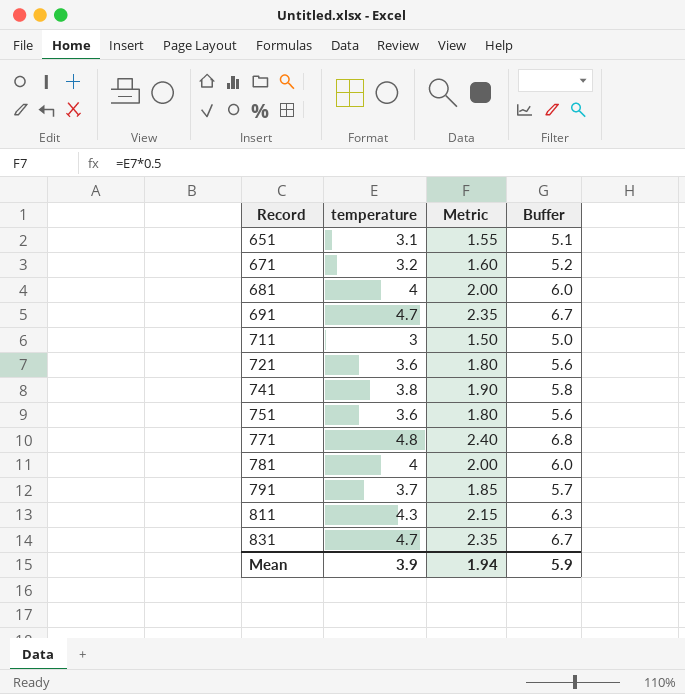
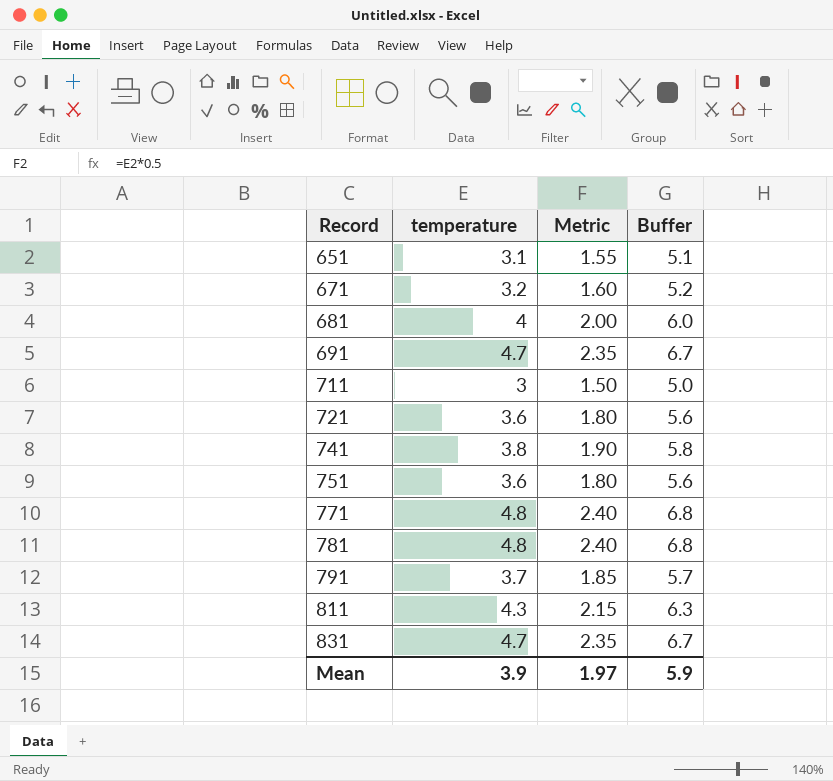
781 | temperature: 4 -> 4.8
781 | Metric: 2.00 -> 2.40
781 | Buffer: 6.0 -> 6.8
Mean | Metric: 1.94 -> 1.97

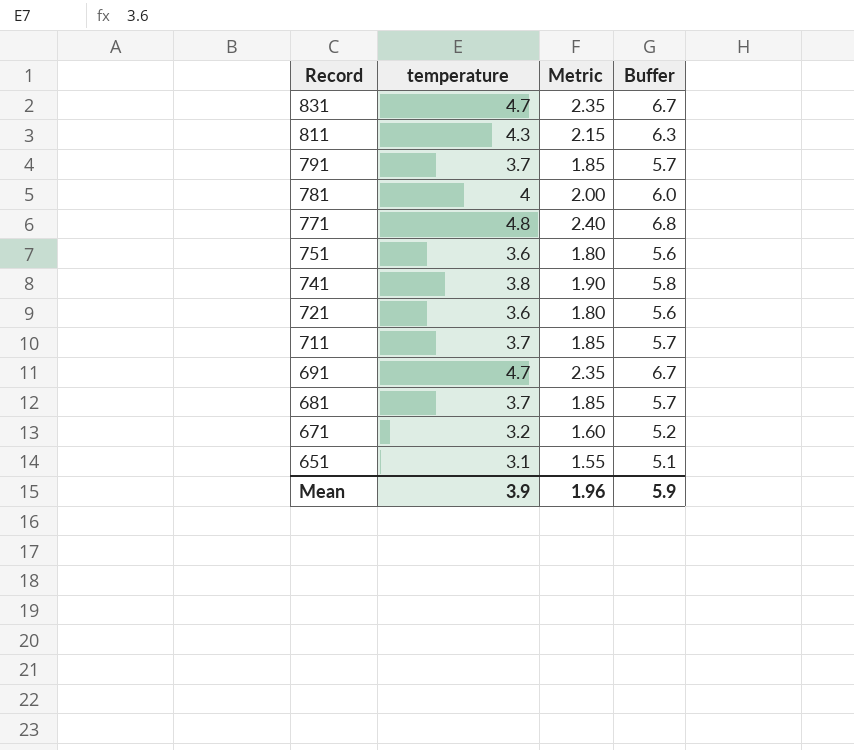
row order: Record ascending -> Record descending
781 | temperature: 4.8 -> 4
781 | Metric: 2.40 -> 2.00
781 | Buffer: 6.8 -> 6.0
711 | temperature: 3 -> 3.7
711 | Metric: 1.50 -> 1.85
711 | Buffer: 5.0 -> 5.7
681 | temperature: 4 -> 3.7
681 | Metric: 2.00 -> 1.85
681 | Buffer: 6.0 -> 5.7
Mean | Metric: 1.97 -> 1.96

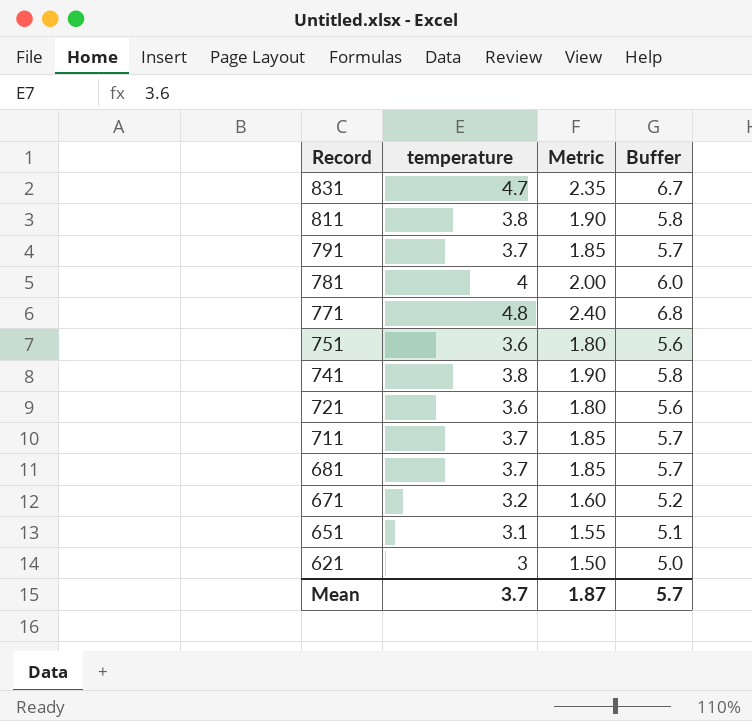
row 691: 4.7 | 2.35 | 6.7 -> none
811 | temperature: 4.3 -> 3.8
811 | Metric: 2.15 -> 1.90
811 | Buffer: 6.3 -> 5.8
row 621: none -> 3 | 1.50 | 5.0
Mean | temperature: 3.9 -> 3.7
Mean | Metric: 1.96 -> 1.87
Mean | Buffer: 5.9 -> 5.7

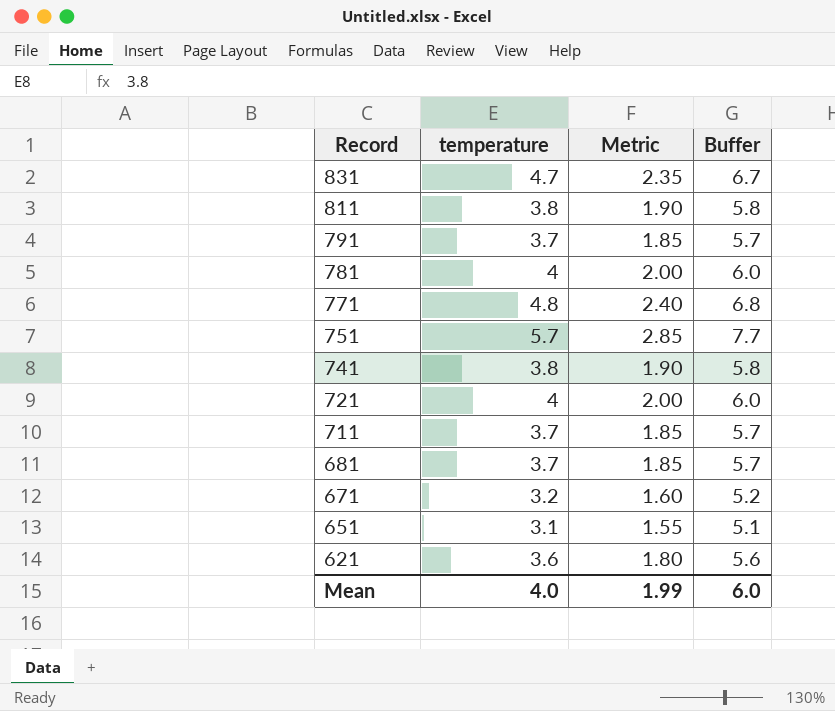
751 | temperature: 3.6 -> 5.7
751 | Metric: 1.80 -> 2.85
751 | Buffer: 5.6 -> 7.7
721 | temperature: 3.6 -> 4
721 | Metric: 1.80 -> 2.00
721 | Buffer: 5.6 -> 6.0
621 | temperature: 3 -> 3.6
621 | Metric: 1.50 -> 1.80
621 | Buffer: 5.0 -> 5.6
Mean | temperature: 3.7 -> 4.0
Mean | Metric: 1.87 -> 1.99
Mean | Buffer: 5.7 -> 6.0

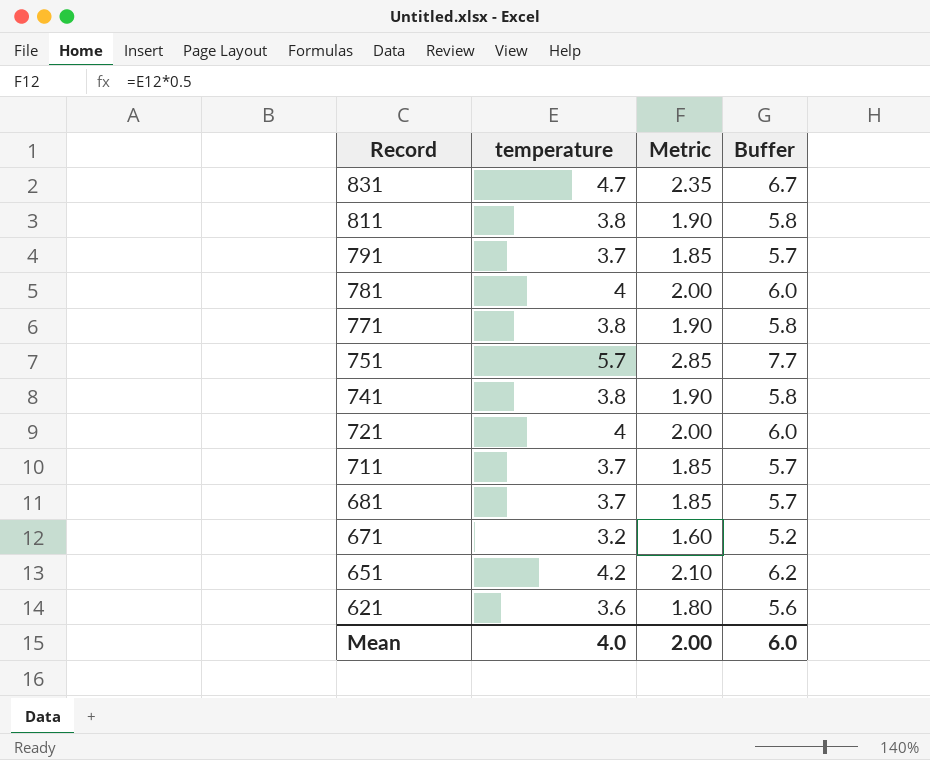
771 | temperature: 4.8 -> 3.8
771 | Metric: 2.40 -> 1.90
771 | Buffer: 6.8 -> 5.8
651 | temperature: 3.1 -> 4.2
651 | Metric: 1.55 -> 2.10
651 | Buffer: 5.1 -> 6.2
Mean | Metric: 1.99 -> 2.00

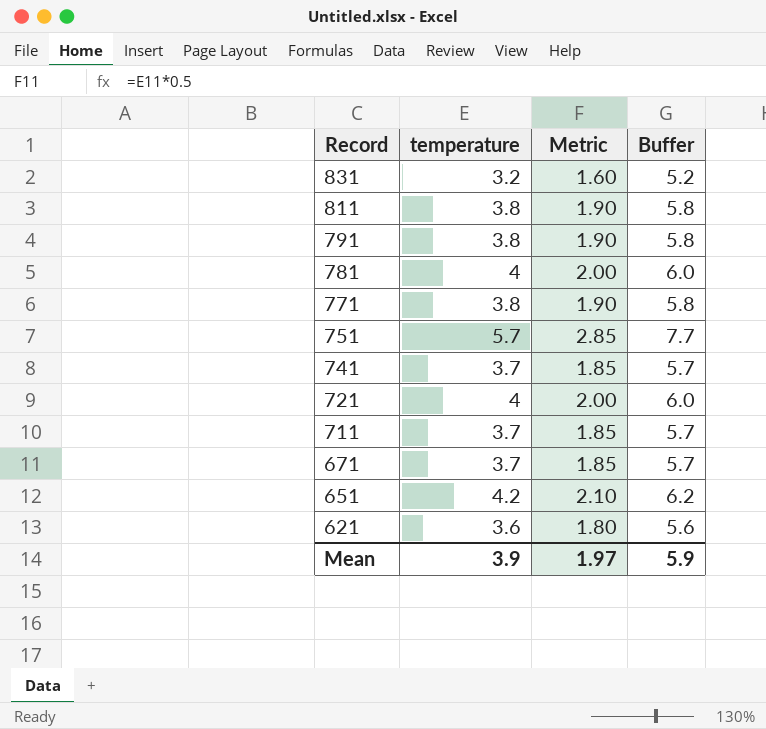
row 681: 3.7 | 1.85 | 5.7 -> none
831 | temperature: 4.7 -> 3.2
831 | Metric: 2.35 -> 1.60
831 | Buffer: 6.7 -> 5.2
791 | temperature: 3.7 -> 3.8
791 | Metric: 1.85 -> 1.90
791 | Buffer: 5.7 -> 5.8
741 | temperature: 3.8 -> 3.7
741 | Metric: 1.90 -> 1.85
741 | Buffer: 5.8 -> 5.7
671 | temperature: 3.2 -> 3.7
671 | Metric: 1.60 -> 1.85
671 | Buffer: 5.2 -> 5.7
Mean | temperature: 4.0 -> 3.9
Mean | Metric: 2.00 -> 1.97
Mean | Buffer: 6.0 -> 5.9

